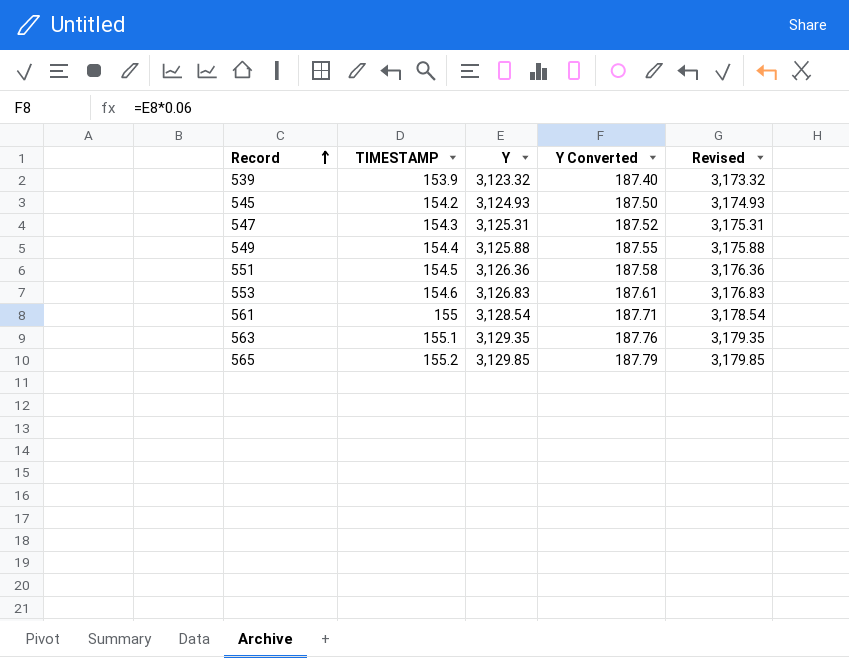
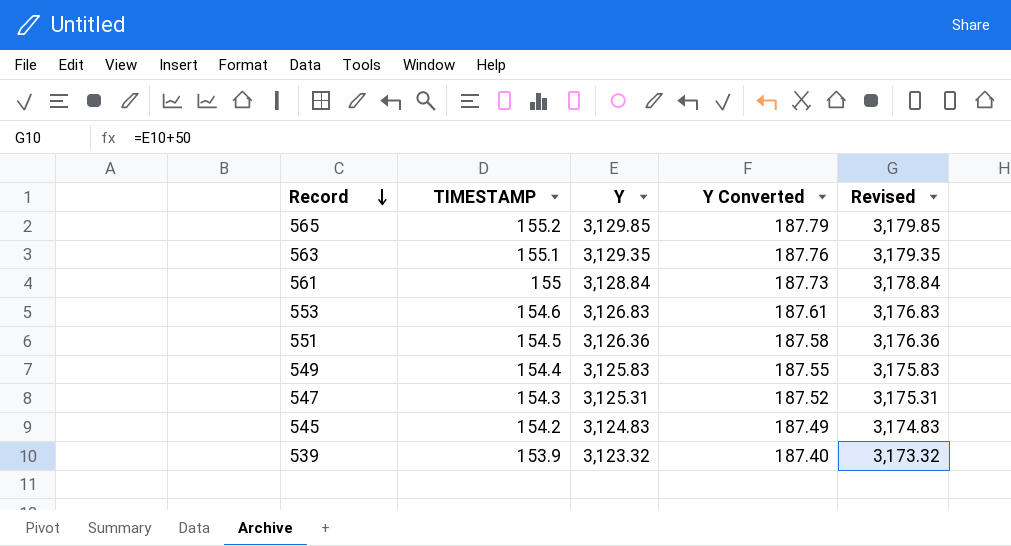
row order: Record ascending -> Record descending
561 | Y: 3,128.54 -> 3,128.84
561 | Y Converted: 187.71 -> 187.73
561 | Revised: 3,178.54 -> 3,178.84
549 | Y: 3,125.88 -> 3,125.83
549 | Revised: 3,175.88 -> 3,175.83
545 | Y: 3,124.93 -> 3,124.83
545 | Y Converted: 187.50 -> 187.49
545 | Revised: 3,174.93 -> 3,174.83

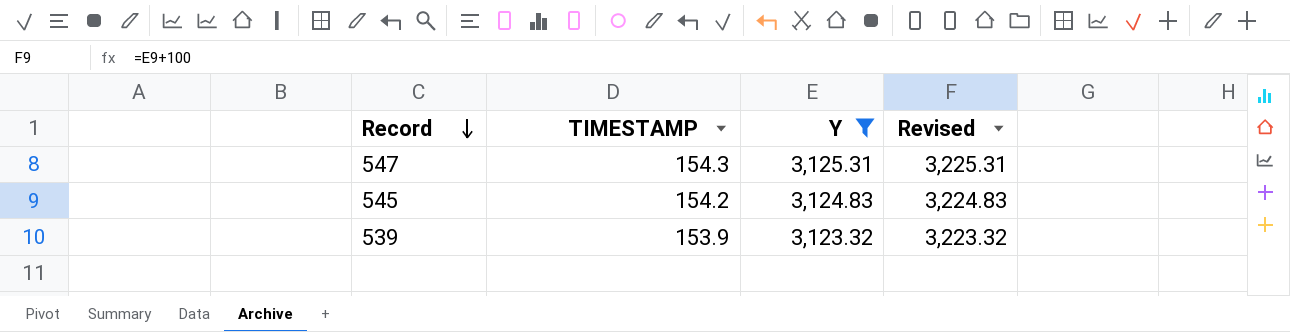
filter: none -> Y <= 3,125.31
column Y Converted | formula: [Y] * 0.06 -> none
column Revised | formula: [Y] + 50 -> [Y] + 100

